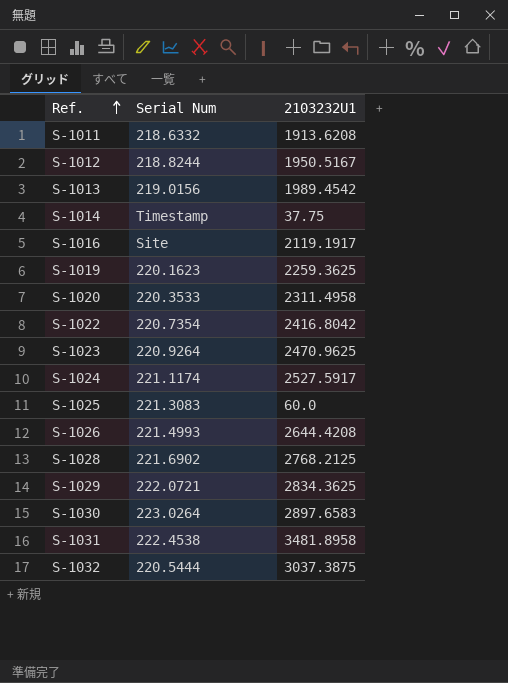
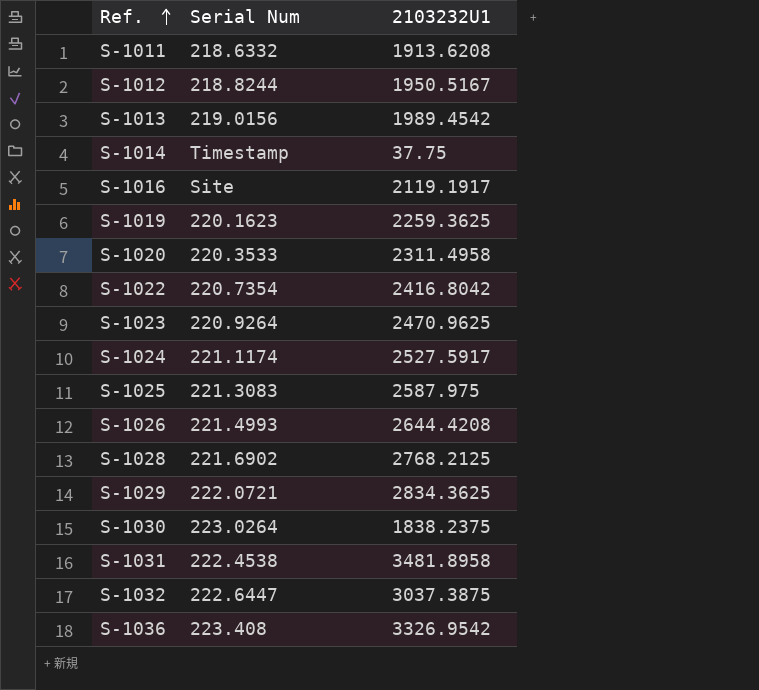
S-1025 | 2103232U1: 60.0 -> 2587.975
S-1030 | 2103232U1: 2897.6583 -> 1838.2375
S-1032 | Serial Num: 220.5444 -> 222.6447
row S-1036: none -> 223.408 | 3326.9542

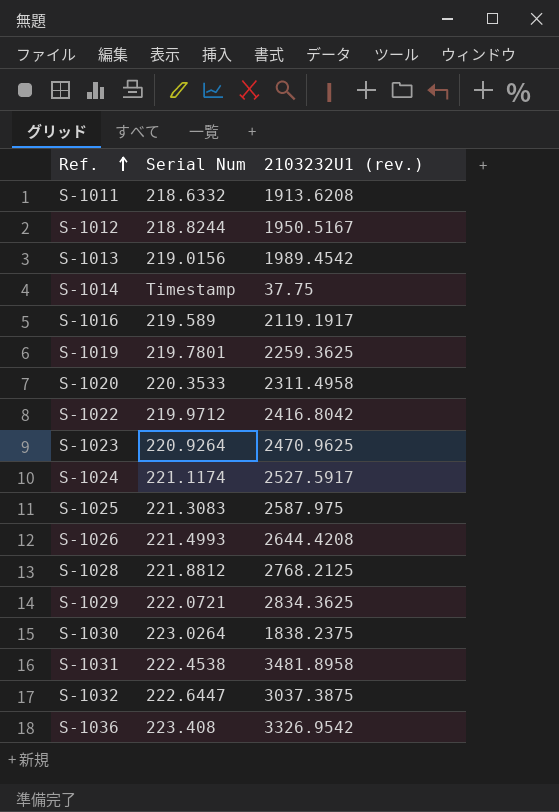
column name: 2103232U1 -> 2103232U1 (rev.)
S-1016 | Serial Num: Site -> 219.589
S-1019 | Serial Num: 220.1623 -> 219.7801
S-1022 | Serial Num: 220.7354 -> 219.9712
S-1028 | Serial Num: 221.6902 -> 221.8812

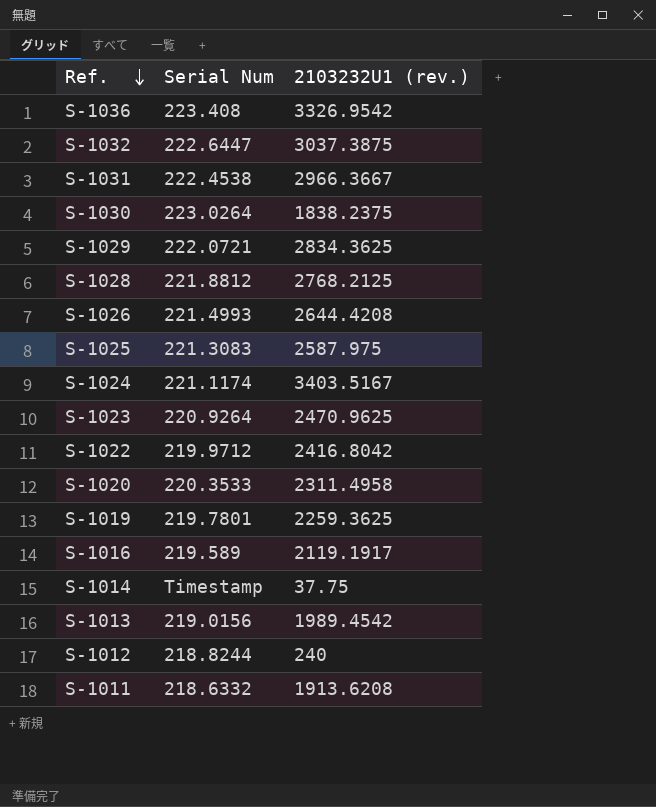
row order: Ref. ascending -> Ref. descending
S-1031 | 2103232U1 (rev.): 3481.8958 -> 2966.3667
S-1024 | 2103232U1 (rev.): 2527.5917 -> 3403.5167
S-1012 | 2103232U1 (rev.): 1950.5167 -> 240

